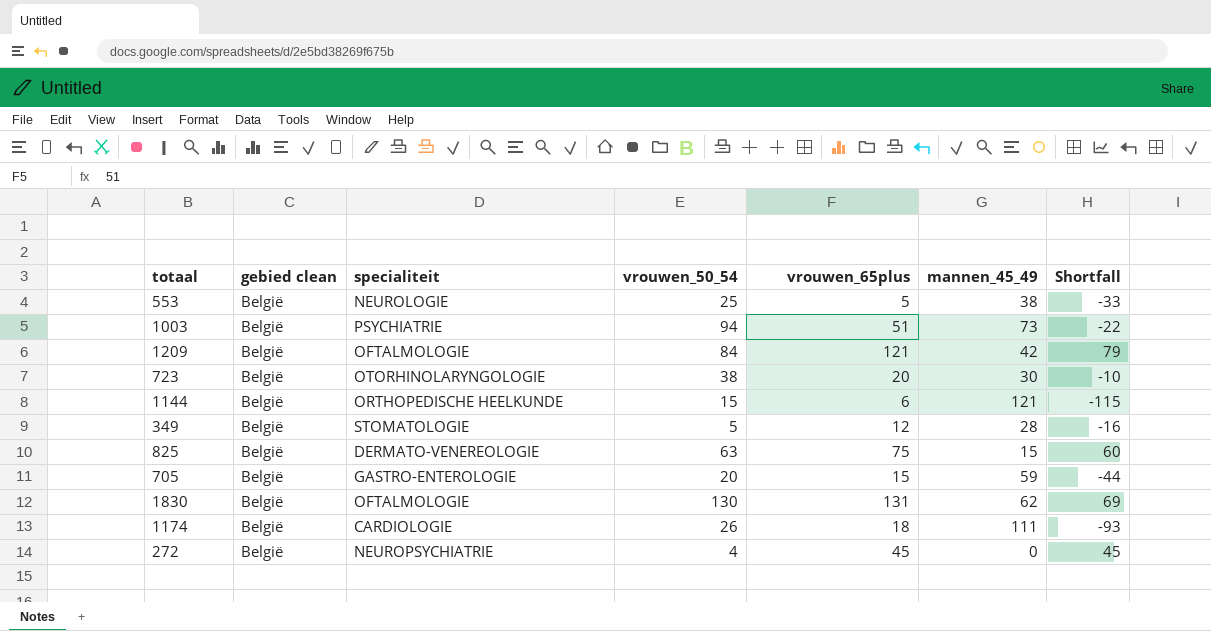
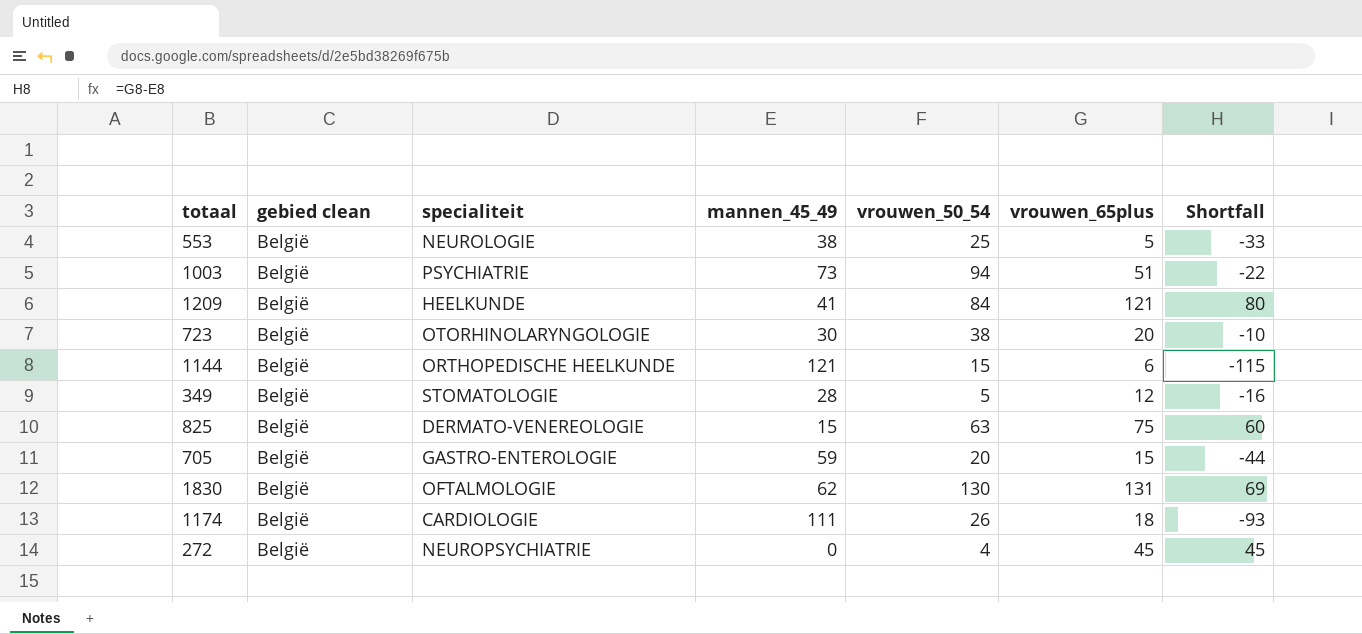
column mannen_45_49 | position: 6 -> 4
1209 | specialiteit: OFTALMOLOGIE -> HEELKUNDE
1209 | mannen_45_49: 42 -> 41
1209 | Shortfall: 79 -> 80

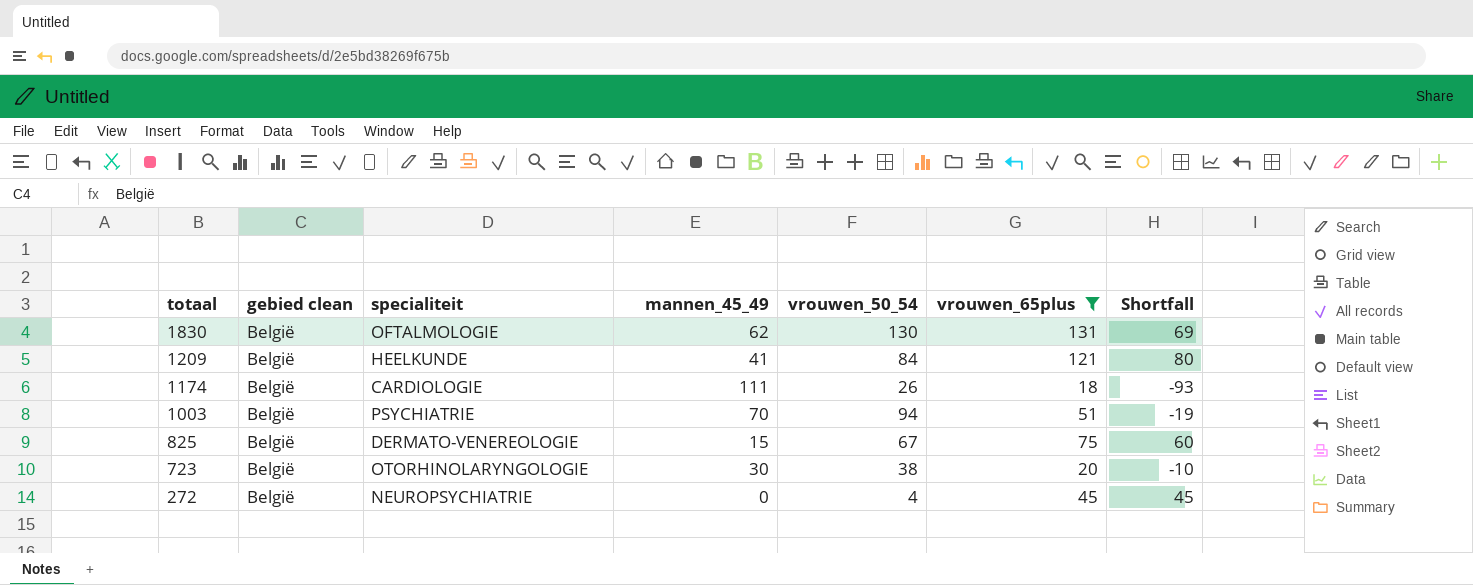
filter: none -> vrouwen_65plus >= 18
row order: none -> totaal descending
1003 | mannen_45_49: 73 -> 70
1003 | Shortfall: -22 -> -19
825 | vrouwen_50_54: 63 -> 67

